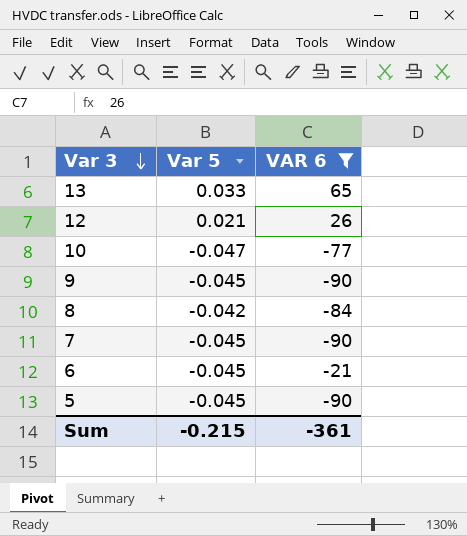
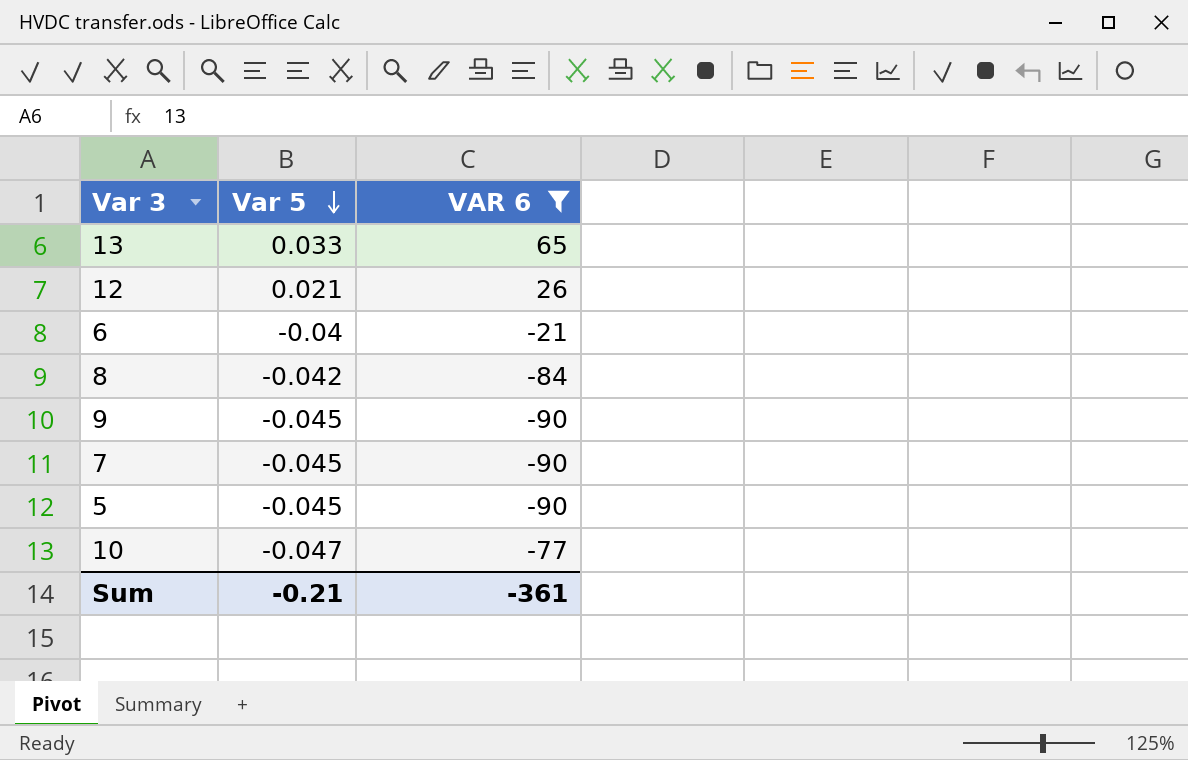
row order: Var 3 descending -> Var 5 descending
6 | Var 5: -0.045 -> -0.04
Sum | Var 5: -0.215 -> -0.21

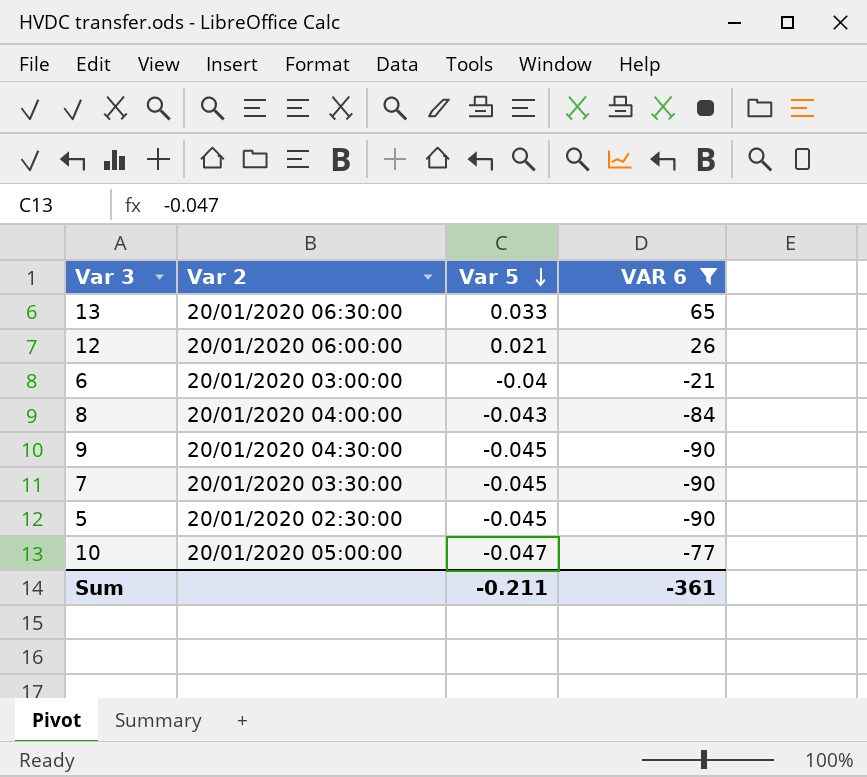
column Var 2 | position: none -> 2
8 | Var 5: -0.042 -> -0.043
Sum | Var 5: -0.21 -> -0.211

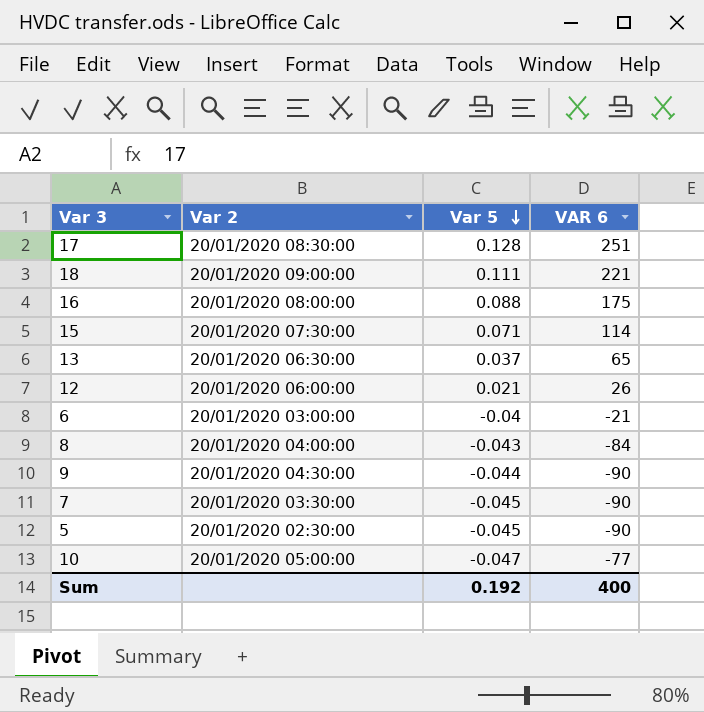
filter: VAR 6 <= 65 -> none
13 | Var 5: 0.033 -> 0.037
9 | Var 5: -0.045 -> -0.044
Sum | Var 5: -0.211 -> 0.192
Sum | VAR 6: -361 -> 400

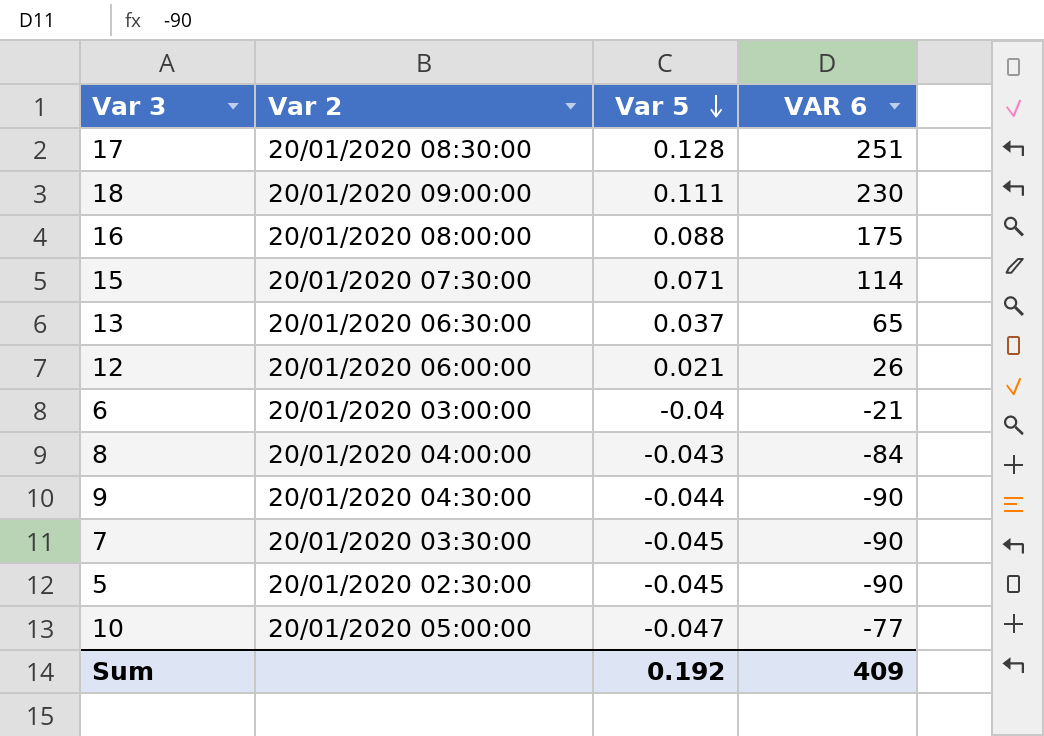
18 | VAR 6: 221 -> 230
Sum | VAR 6: 400 -> 409

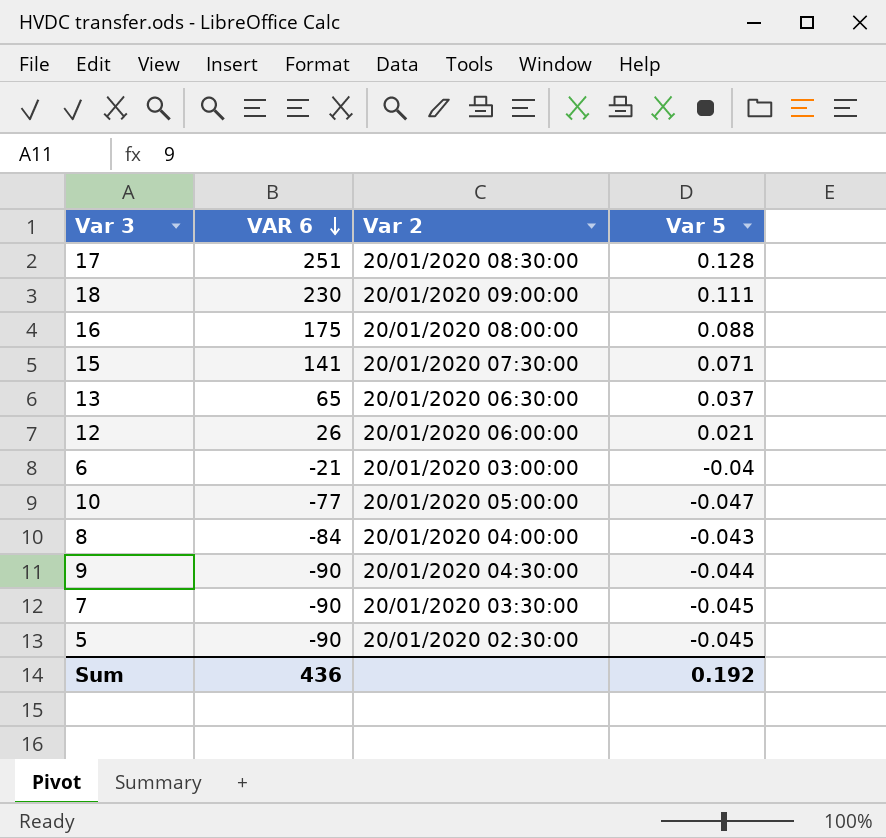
row order: Var 5 descending -> VAR 6 descending
column VAR 6 | position: 4 -> 2
15 | VAR 6: 114 -> 141
Sum | VAR 6: 409 -> 436

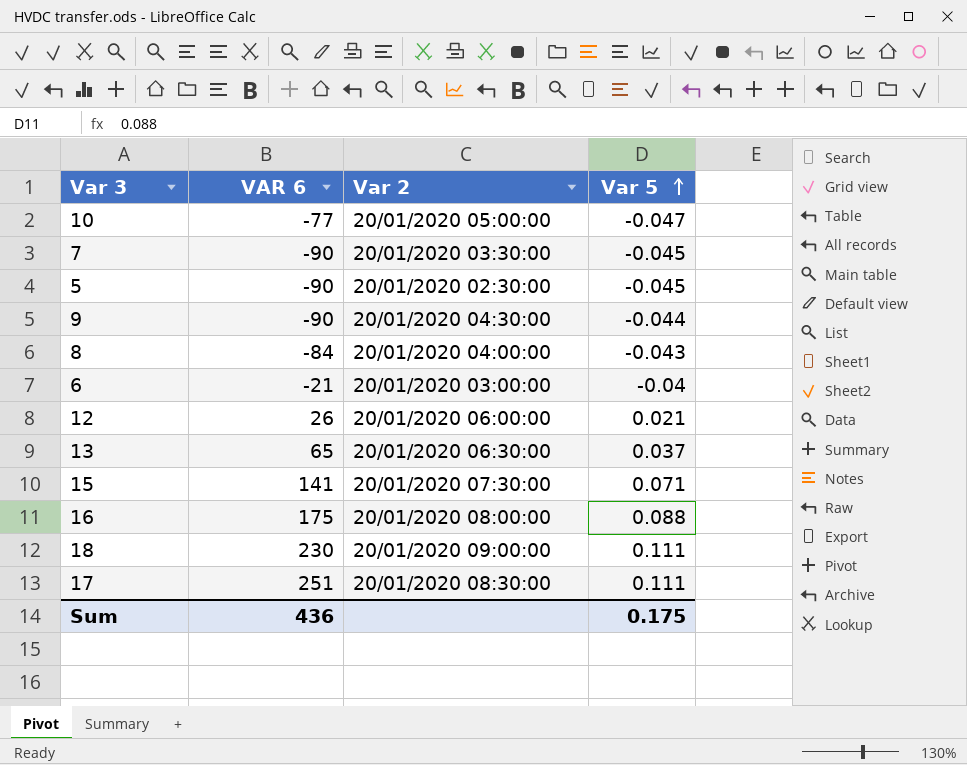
row order: VAR 6 descending -> Var 5 ascending
17 | Var 5: 0.128 -> 0.111
Sum | Var 5: 0.192 -> 0.175

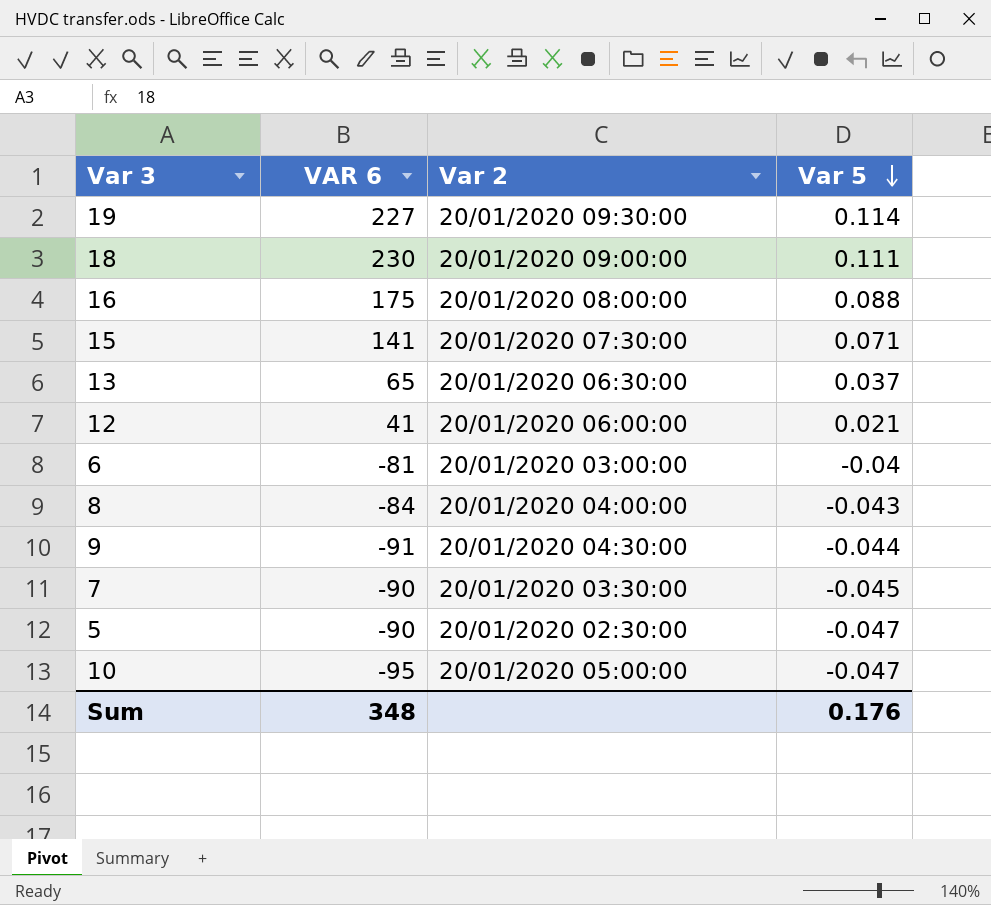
row order: Var 5 ascending -> Var 5 descending
row 17: 251 | 20/01/2020 08:30:00 | 0.111 -> none
row 19: none -> 227 | 20/01/2020 09:30:00 | 0.114
12 | VAR 6: 26 -> 41
6 | VAR 6: -21 -> -81
9 | VAR 6: -90 -> -91
5 | Var 5: -0.045 -> -0.047
10 | VAR 6: -77 -> -95
Sum | VAR 6: 436 -> 348
Sum | Var 5: 0.175 -> 0.176

